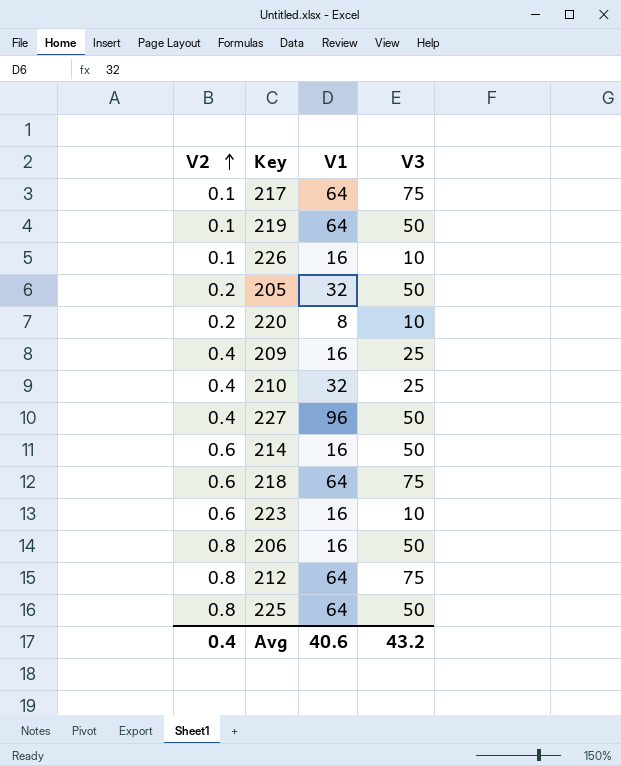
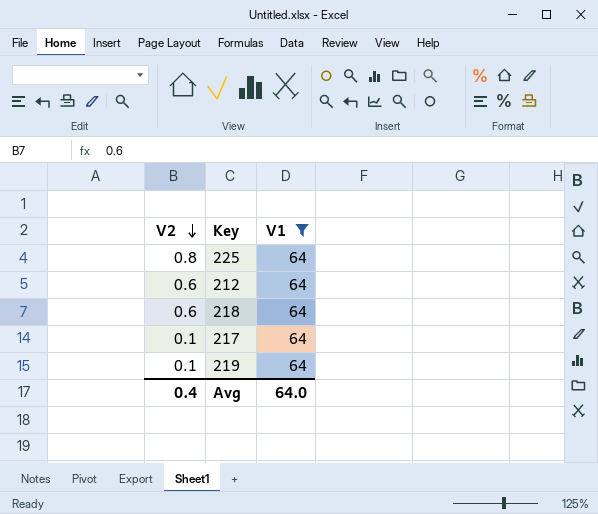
filter: none -> V1 = 64
row order: V2 ascending -> V2 descending
column V3 | position: 4 -> none
212 | V2: 0.8 -> 0.6
Avg | V1: 40.6 -> 64.0

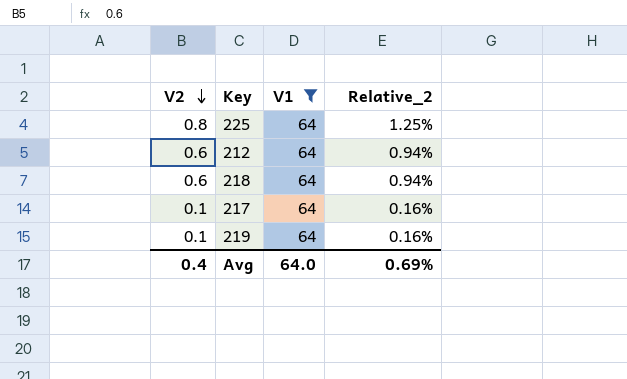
column Relative_2 | formula: none -> [V2] / [V1]

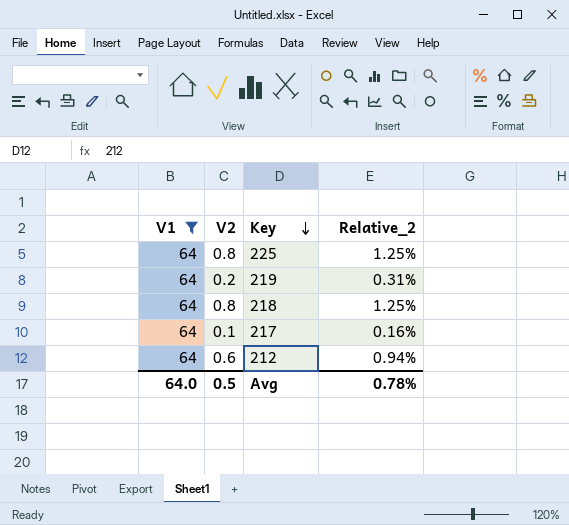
row order: V2 descending -> Key descending
column V1 | position: 3 -> 1
219 | V2: 0.1 -> 0.2
219 | Relative_2: 0.16% -> 0.31%
218 | V2: 0.6 -> 0.8
218 | Relative_2: 0.94% -> 1.25%
Avg | V2: 0.4 -> 0.5
Avg | Relative_2: 0.69% -> 0.78%

